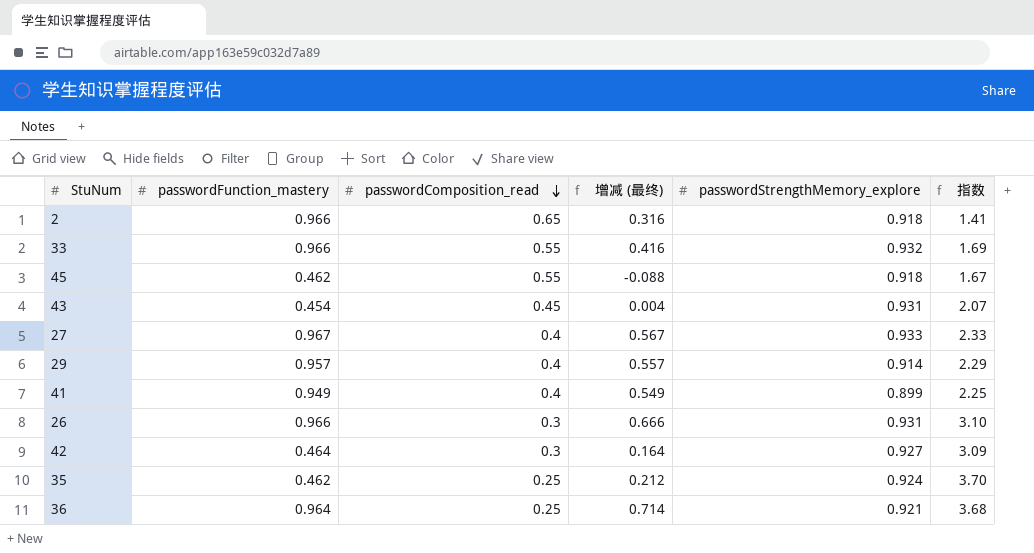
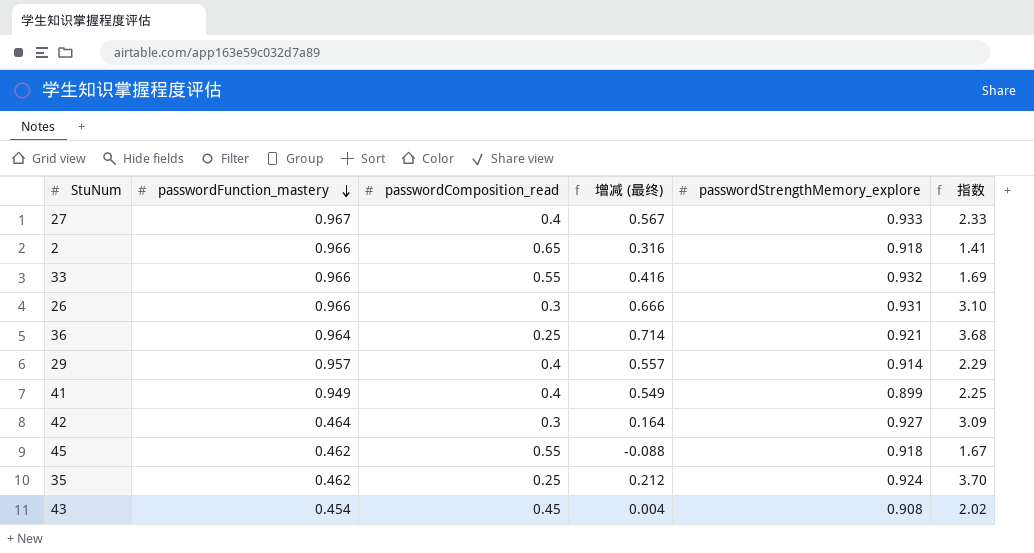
row order: passwordComposition_read descending -> passwordFunction_mastery descending
43 | passwordStrengthMemory_explore: 0.931 -> 0.908
43 | 指数: 2.07 -> 2.02

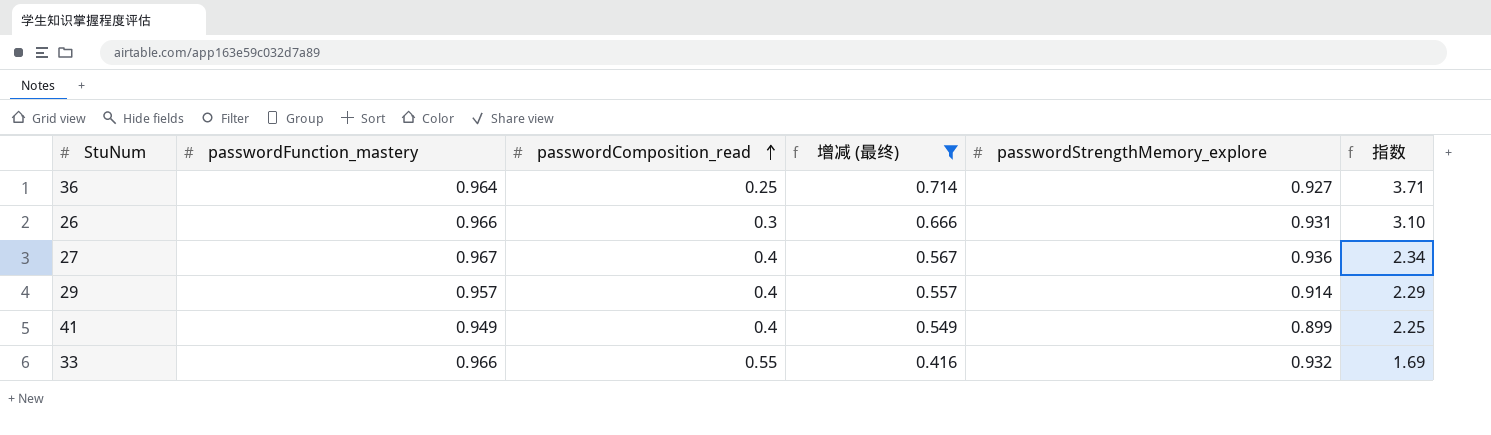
filter: none -> 增减 (最终) >= 0.416
row order: passwordFunction_mastery descending -> passwordComposition_read ascending
36 | passwordStrengthMemory_explore: 0.921 -> 0.927
36 | 指数: 3.68 -> 3.71
27 | passwordStrengthMemory_explore: 0.933 -> 0.936
27 | 指数: 2.33 -> 2.34

